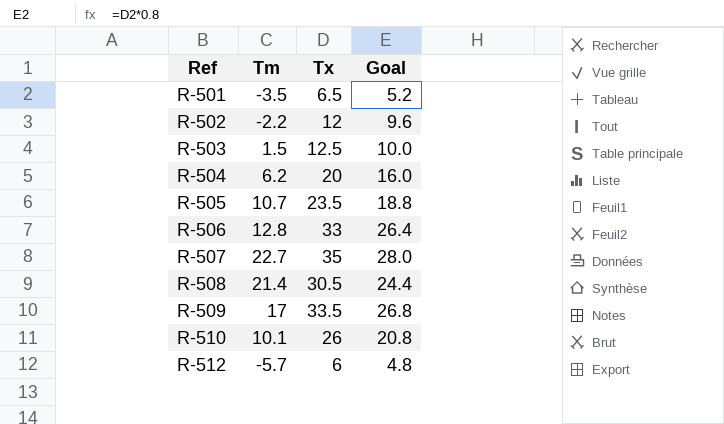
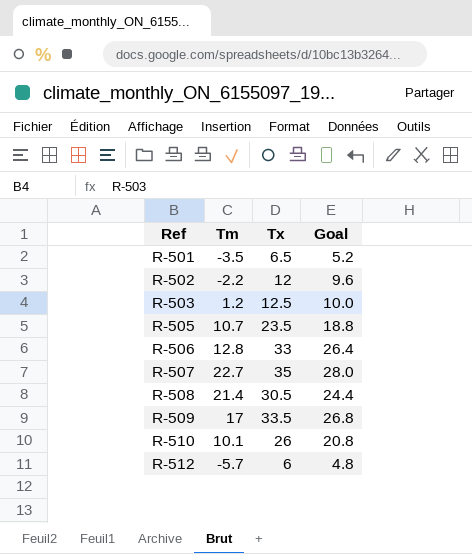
row R-504: 6.2 | 20 | 16.0 -> none
R-503 | Tm: 1.5 -> 1.2

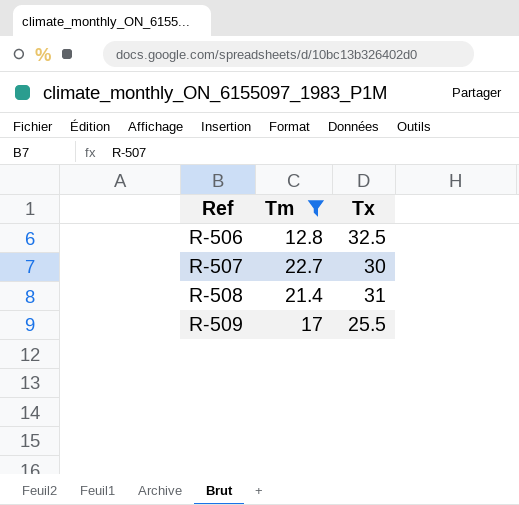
filter: none -> Tm >= 12.8
column Goal | formula: [Tx] * 0.8 -> none
R-506 | Tx: 33 -> 32.5
R-507 | Tx: 35 -> 30
R-508 | Tx: 30.5 -> 31
R-509 | Tx: 33.5 -> 25.5

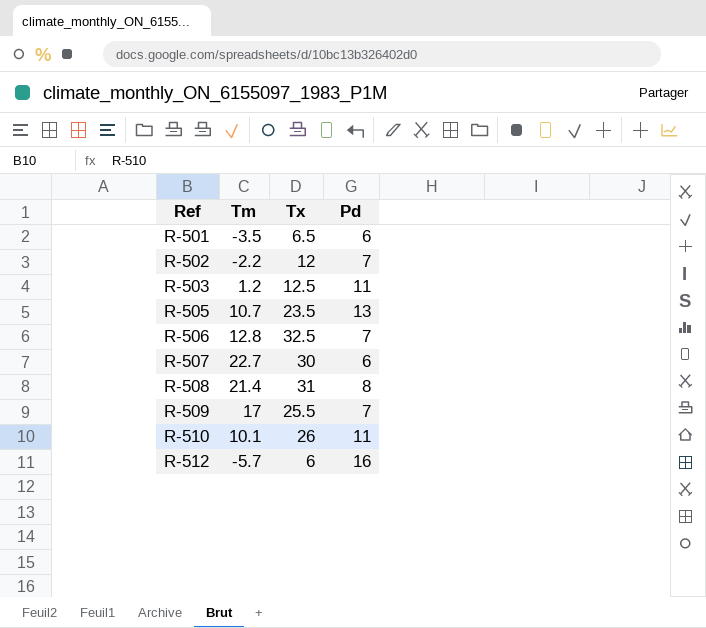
filter: Tm >= 12.8 -> none
column Pd | position: none -> 4

